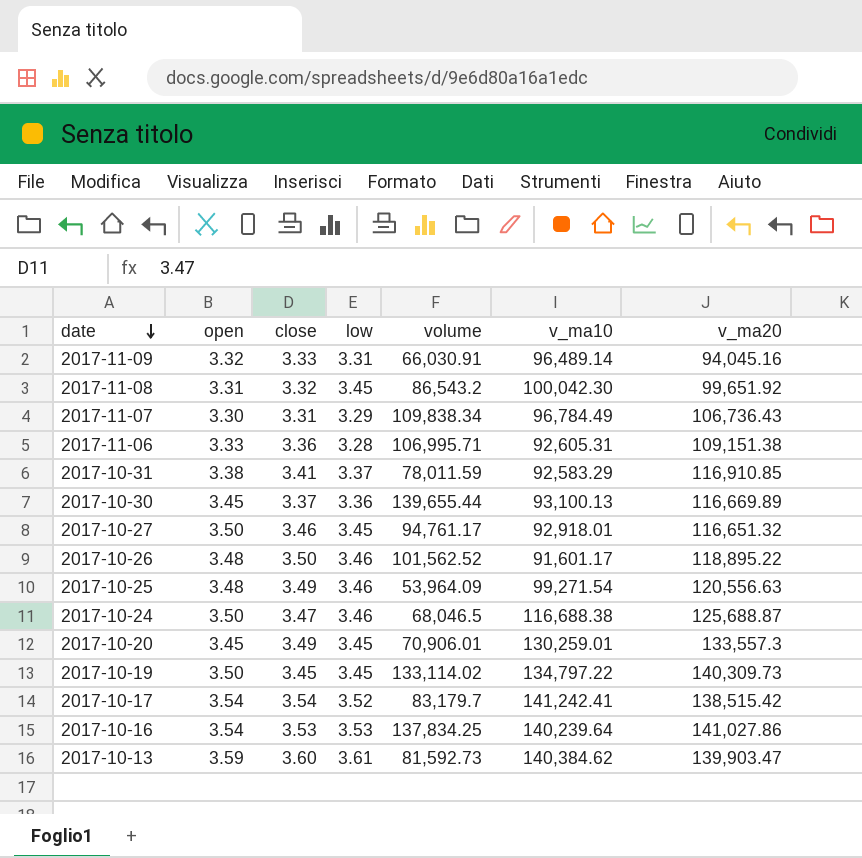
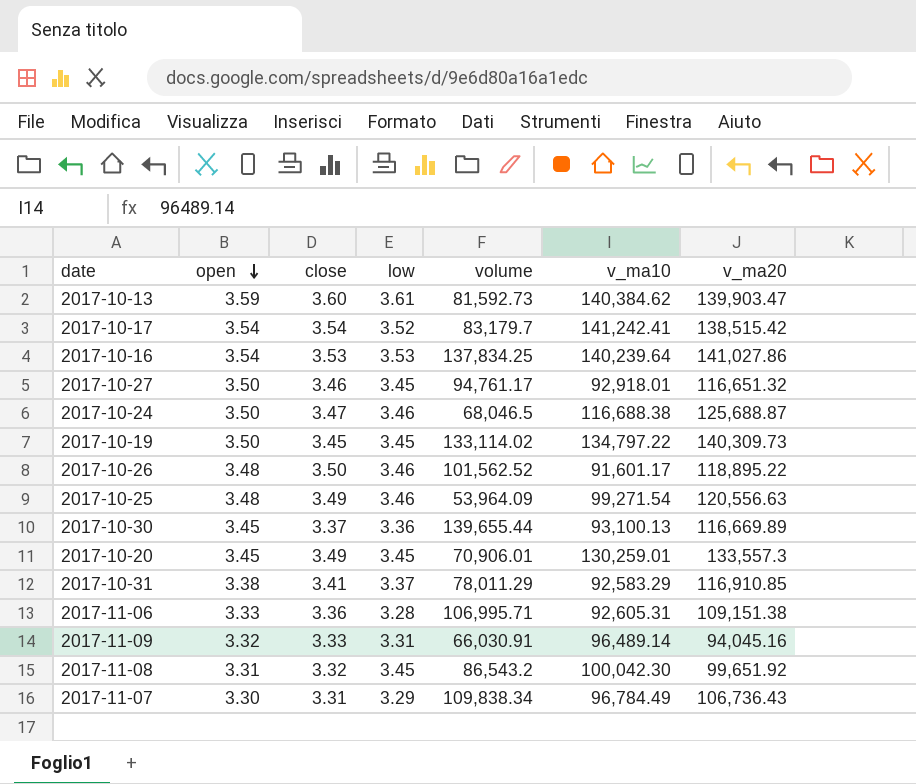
row order: date descending -> open descending
2017-10-31 | volume: 78,011.59 -> 78,011.29

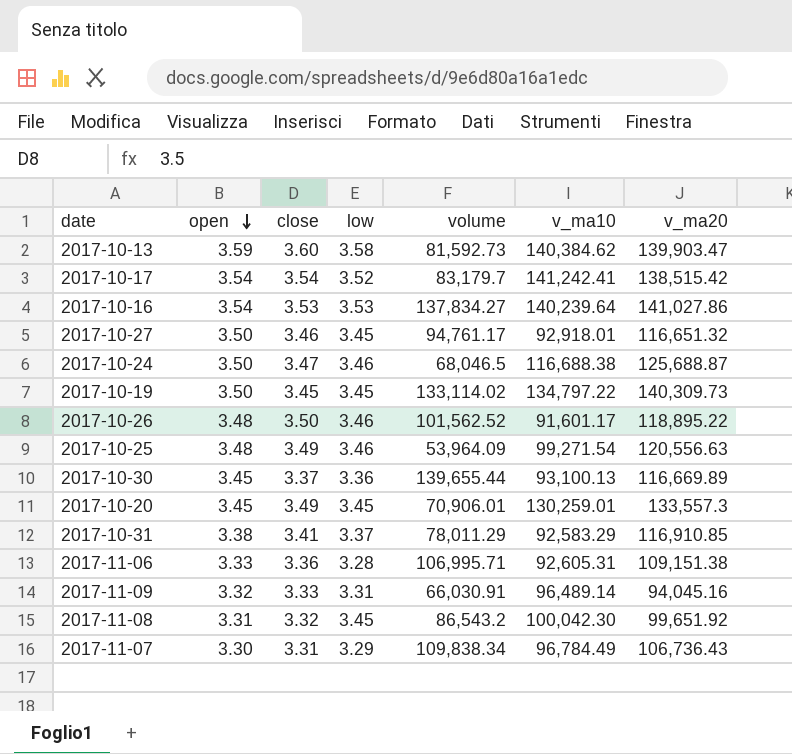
2017-10-13 | low: 3.61 -> 3.58
2017-10-16 | volume: 137,834.25 -> 137,834.27

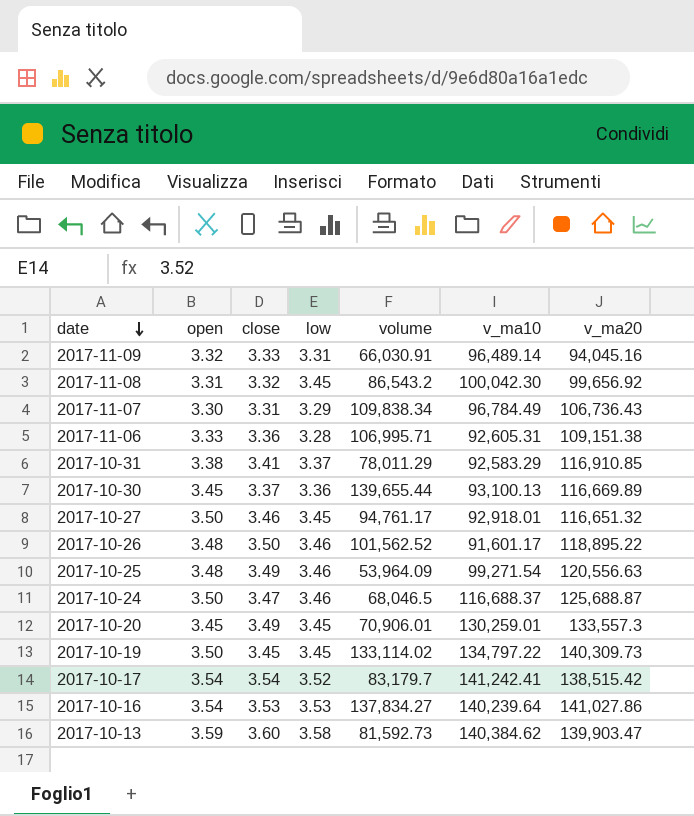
row order: open descending -> date descending
2017-11-08 | v_ma20: 99,651.92 -> 99,656.92
2017-10-24 | v_ma10: 116,688.38 -> 116,688.37

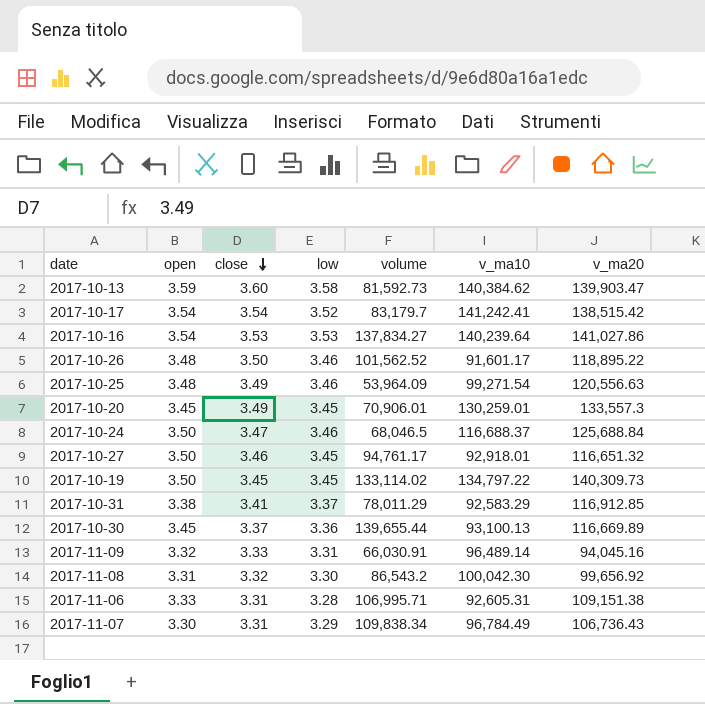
row order: date descending -> close descending
2017-10-24 | v_ma20: 125,688.87 -> 125,688.84
2017-10-31 | v_ma20: 116,910.85 -> 116,912.85
2017-11-08 | low: 3.45 -> 3.30
2017-11-06 | close: 3.36 -> 3.31

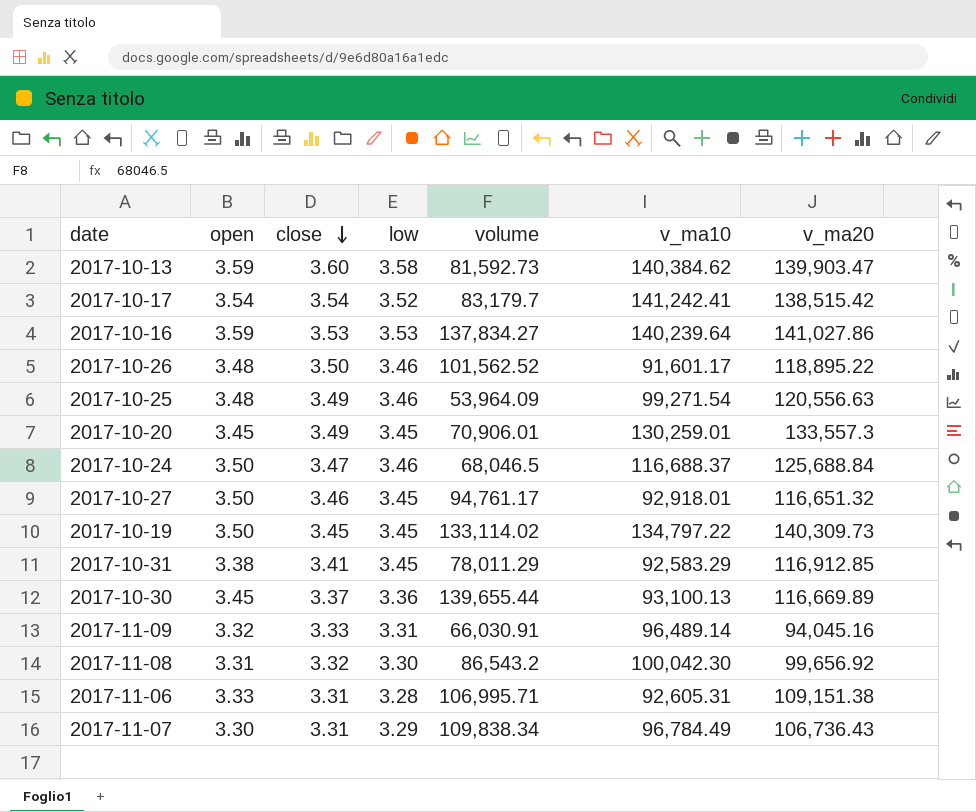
2017-10-16 | open: 3.54 -> 3.59
2017-10-31 | low: 3.37 -> 3.45

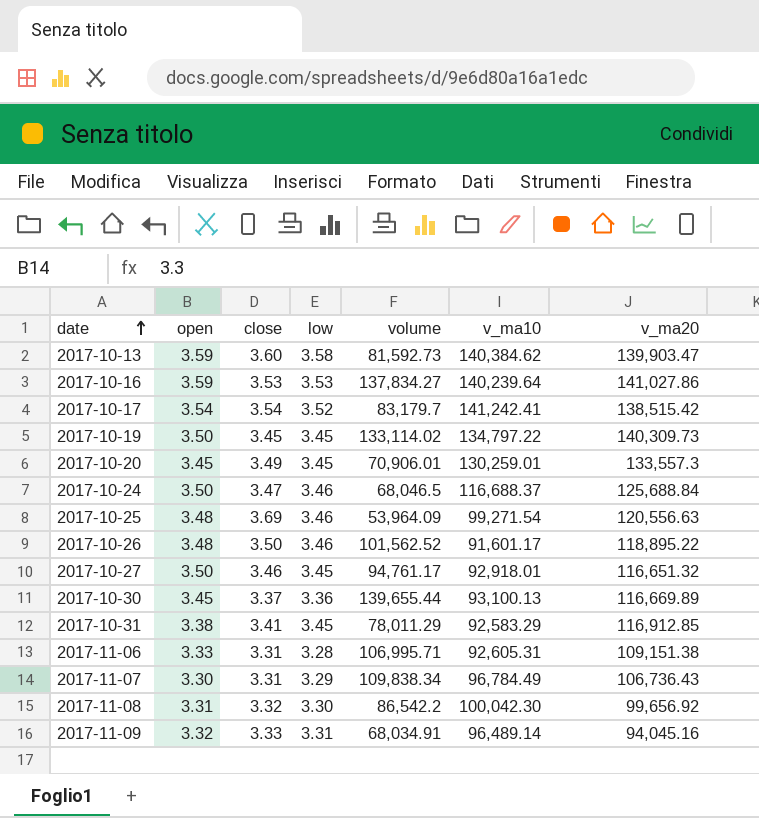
row order: close descending -> date ascending
2017-10-25 | close: 3.49 -> 3.69
2017-11-08 | volume: 86,543.2 -> 86,542.2
2017-11-09 | volume: 66,030.91 -> 68,034.91

